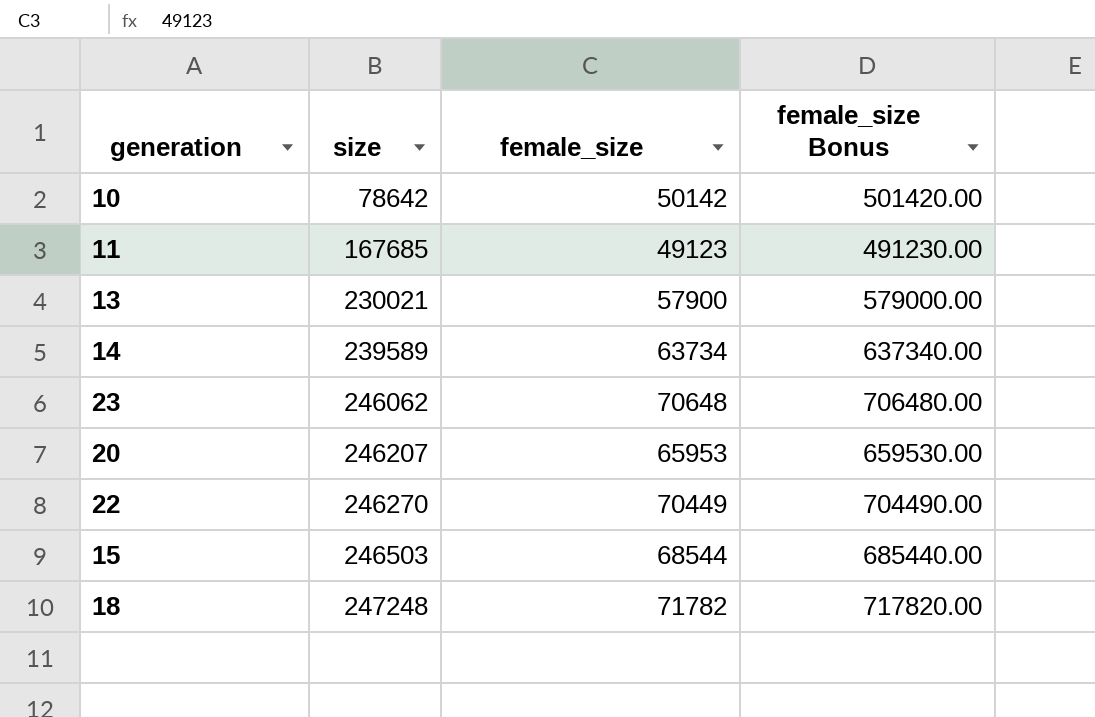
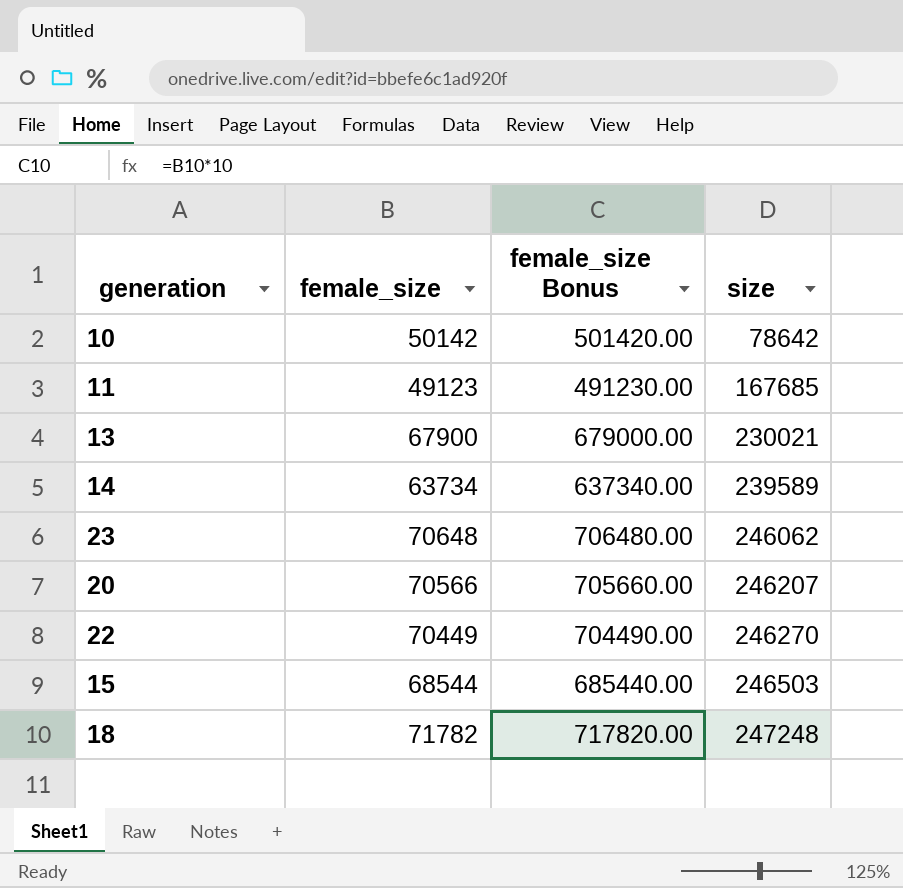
column size | position: 2 -> 4
13 | female_size: 57900 -> 67900
13 | female_size Bonus: 579000.00 -> 679000.00
20 | female_size: 65953 -> 70566
20 | female_size Bonus: 659530.00 -> 705660.00

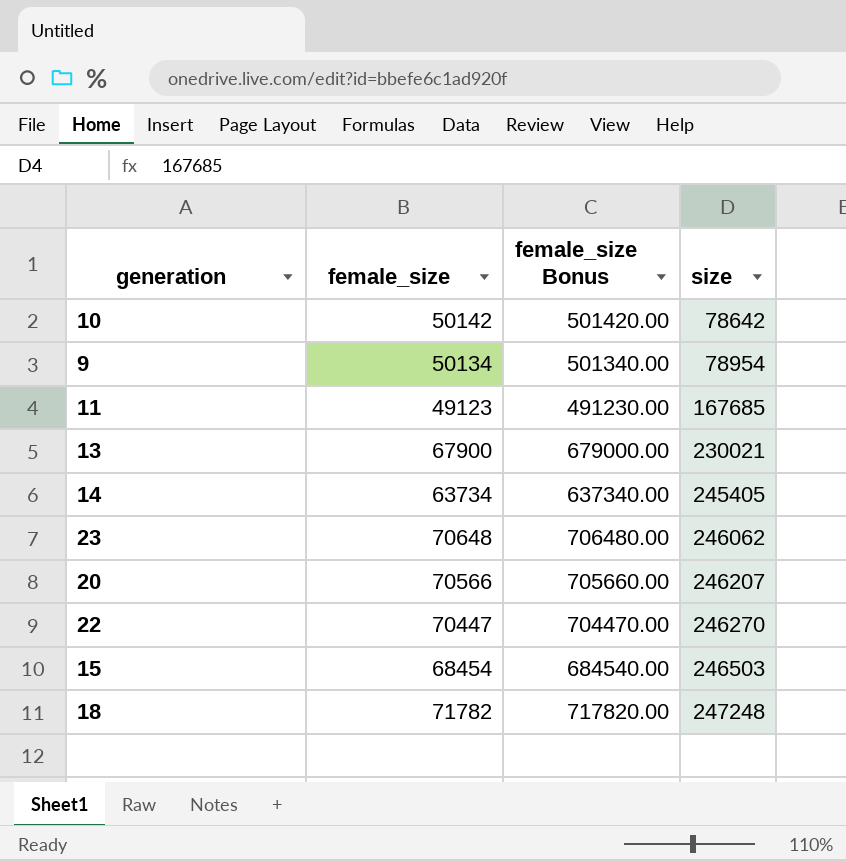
row 9: none -> 50134 | 501340.00 | 78954
14 | size: 239589 -> 245405
22 | female_size: 70449 -> 70447
22 | female_size Bonus: 704490.00 -> 704470.00
15 | female_size: 68544 -> 68454
15 | female_size Bonus: 685440.00 -> 684540.00

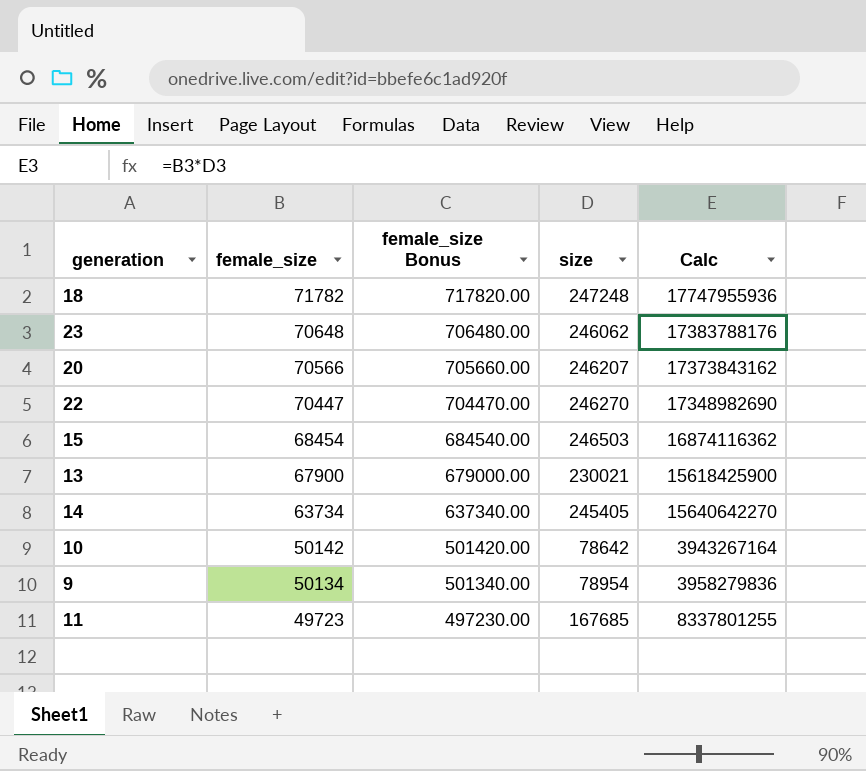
row order: size ascending -> female_size descending
column Calc | formula: none -> [female_size] * [size]
11 | female_size: 49123 -> 49723
11 | female_size Bonus: 491230.00 -> 497230.00

